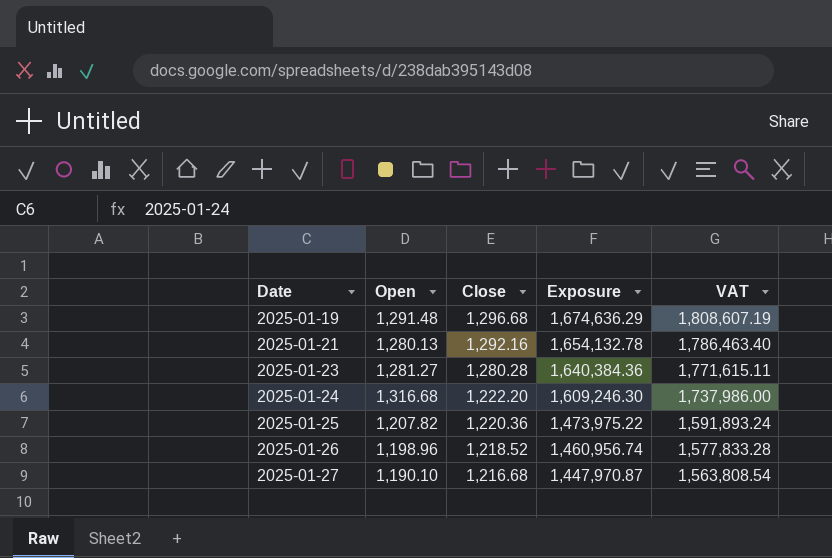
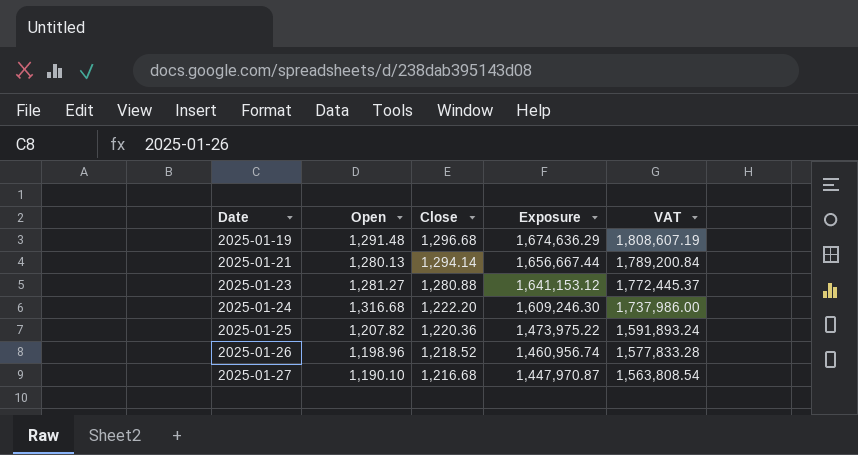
2025-01-21 | Close: 1,292.16 -> 1,294.14
2025-01-21 | Exposure: 1,654,132.78 -> 1,656,667.44
2025-01-21 | VAT: 1,786,463.40 -> 1,789,200.84
2025-01-23 | Close: 1,280.28 -> 1,280.88
2025-01-23 | Exposure: 1,640,384.36 -> 1,641,153.12
2025-01-23 | VAT: 1,771,615.11 -> 1,772,445.37

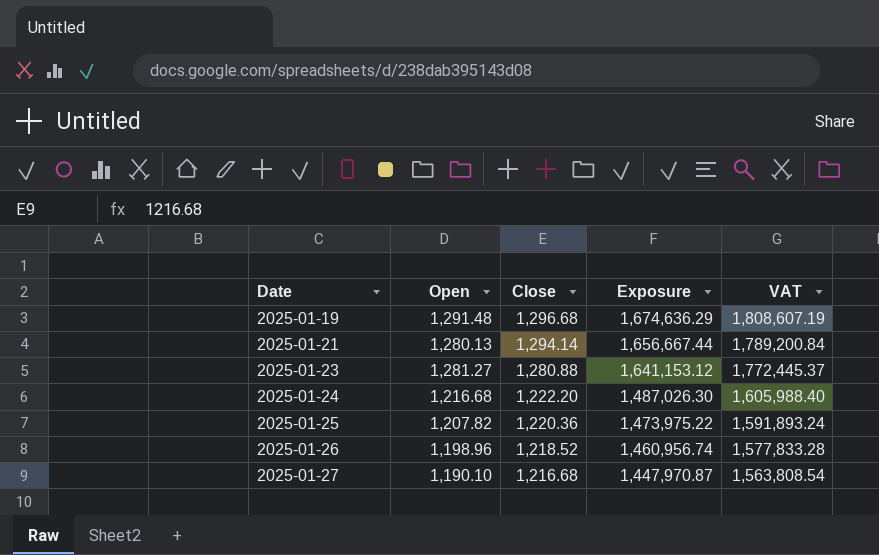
2025-01-24 | Open: 1,316.68 -> 1,216.68
2025-01-24 | Exposure: 1,609,246.30 -> 1,487,026.30
2025-01-24 | VAT: 1,737,986.00 -> 1,605,988.40

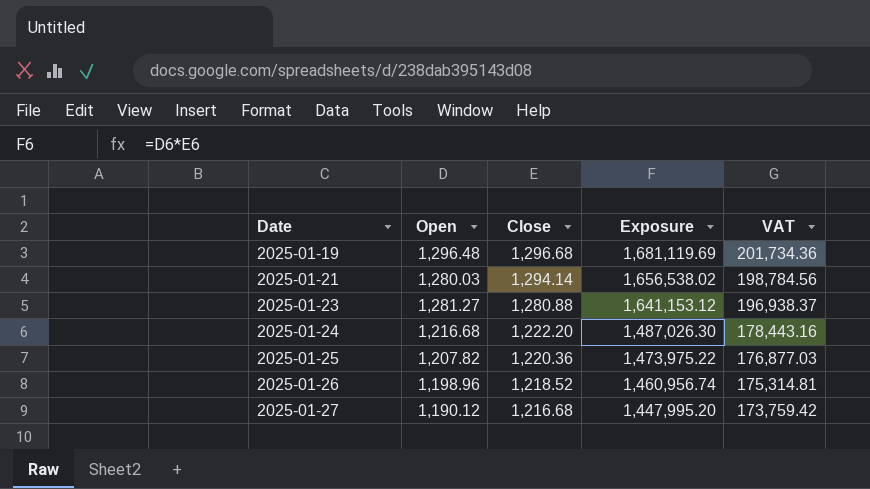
column VAT | formula: [Exposure] * 1.08 -> [Exposure] * 0.12
2025-01-19 | Open: 1,291.48 -> 1,296.48
2025-01-19 | Exposure: 1,674,636.29 -> 1,681,119.69
2025-01-21 | Open: 1,280.13 -> 1,280.03
2025-01-21 | Exposure: 1,656,667.44 -> 1,656,538.02
2025-01-27 | Open: 1,190.10 -> 1,190.12
2025-01-27 | Exposure: 1,447,970.87 -> 1,447,995.20

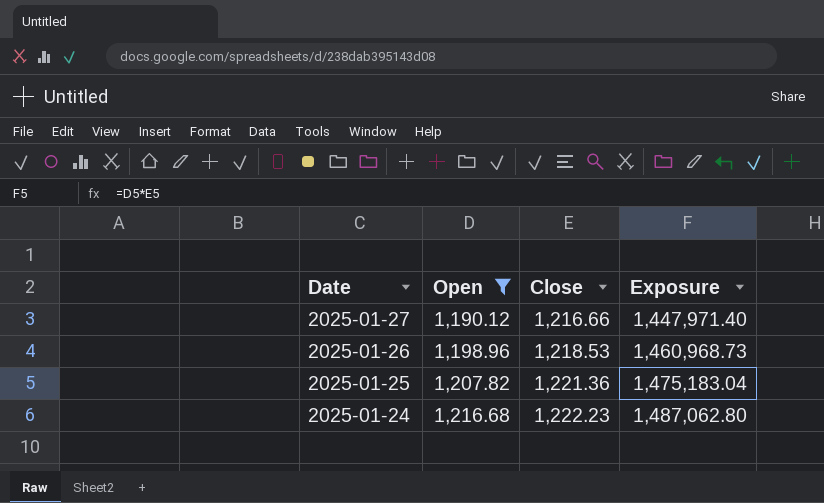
filter: none -> Open <= 1,216.68
row order: Date ascending -> Date descending
column VAT | formula: [Exposure] * 0.12 -> none
2025-01-27 | Close: 1,216.68 -> 1,216.66
2025-01-27 | Exposure: 1,447,995.20 -> 1,447,971.40
2025-01-26 | Close: 1,218.52 -> 1,218.53
2025-01-26 | Exposure: 1,460,956.74 -> 1,460,968.73
2025-01-25 | Close: 1,220.36 -> 1,221.36
2025-01-25 | Exposure: 1,473,975.22 -> 1,475,183.04
2025-01-24 | Close: 1,222.20 -> 1,222.23
2025-01-24 | Exposure: 1,487,026.30 -> 1,487,062.80

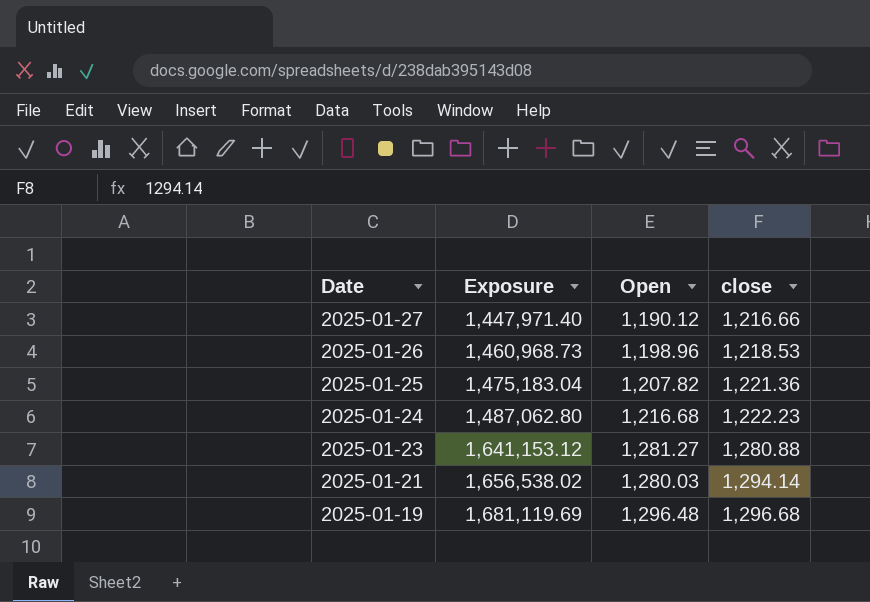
filter: Open <= 1,216.68 -> none
column Exposure | position: 4 -> 2
column name: Close -> close

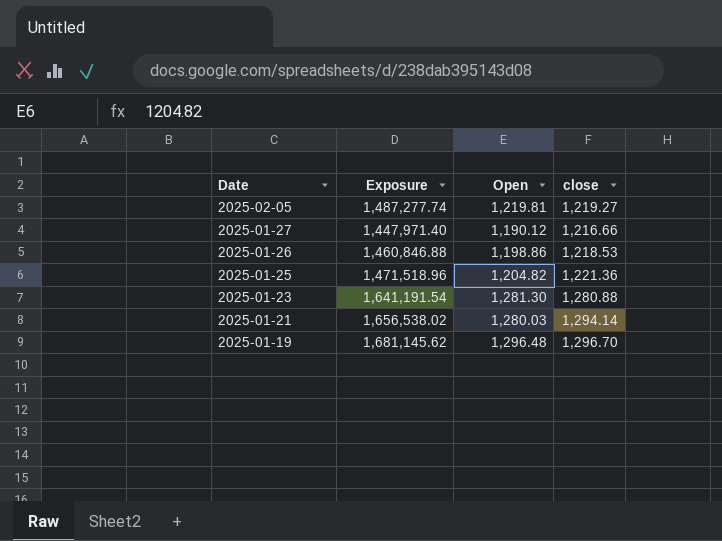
row 2025-01-24: 1,487,062.80 | 1,216.68 | 1,222.23 -> none
row 2025-02-05: none -> 1,487,277.74 | 1,219.81 | 1,219.27
2025-01-26 | Exposure: 1,460,968.73 -> 1,460,846.88
2025-01-26 | Open: 1,198.96 -> 1,198.86
2025-01-25 | Exposure: 1,475,183.04 -> 1,471,518.96
2025-01-25 | Open: 1,207.82 -> 1,204.82
2025-01-23 | Exposure: 1,641,153.12 -> 1,641,191.54
2025-01-23 | Open: 1,281.27 -> 1,281.30
2025-01-19 | Exposure: 1,681,119.69 -> 1,681,145.62
2025-01-19 | close: 1,296.68 -> 1,296.70

